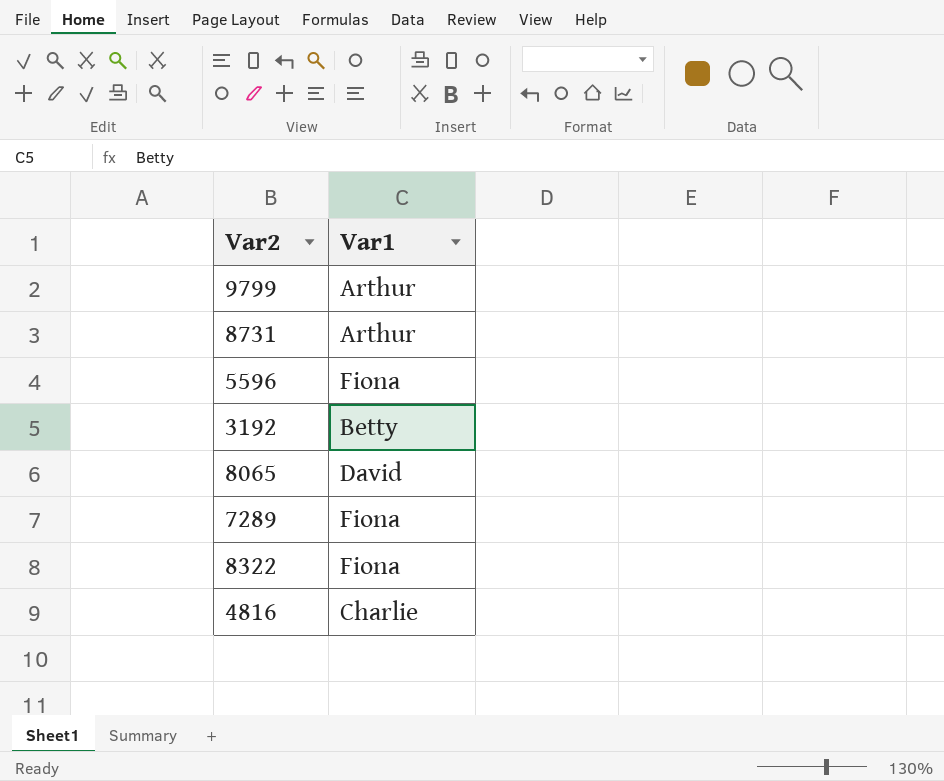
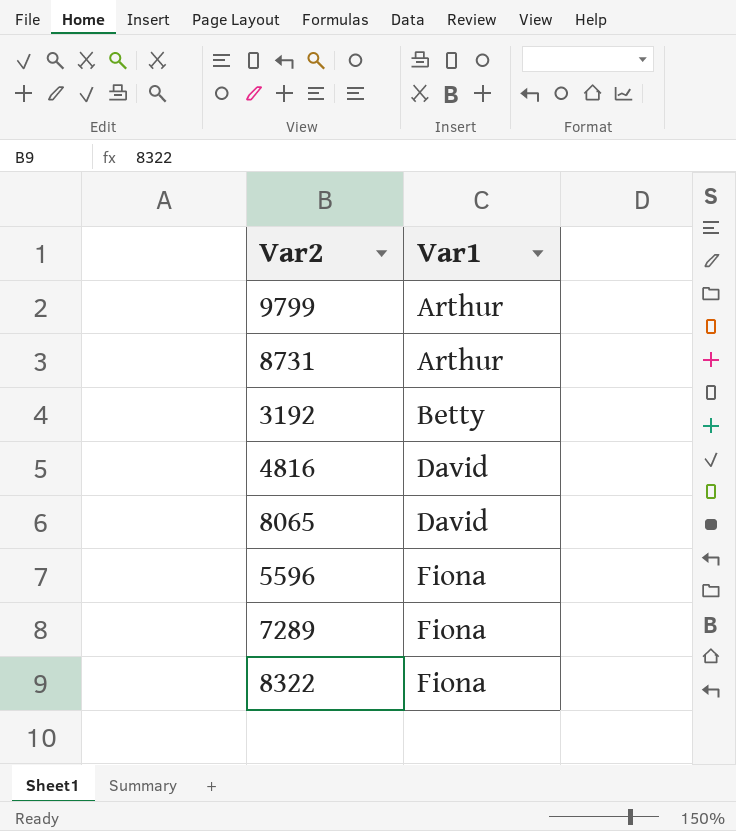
row order: none -> Var1 ascending
4816 | Var1: Charlie -> David

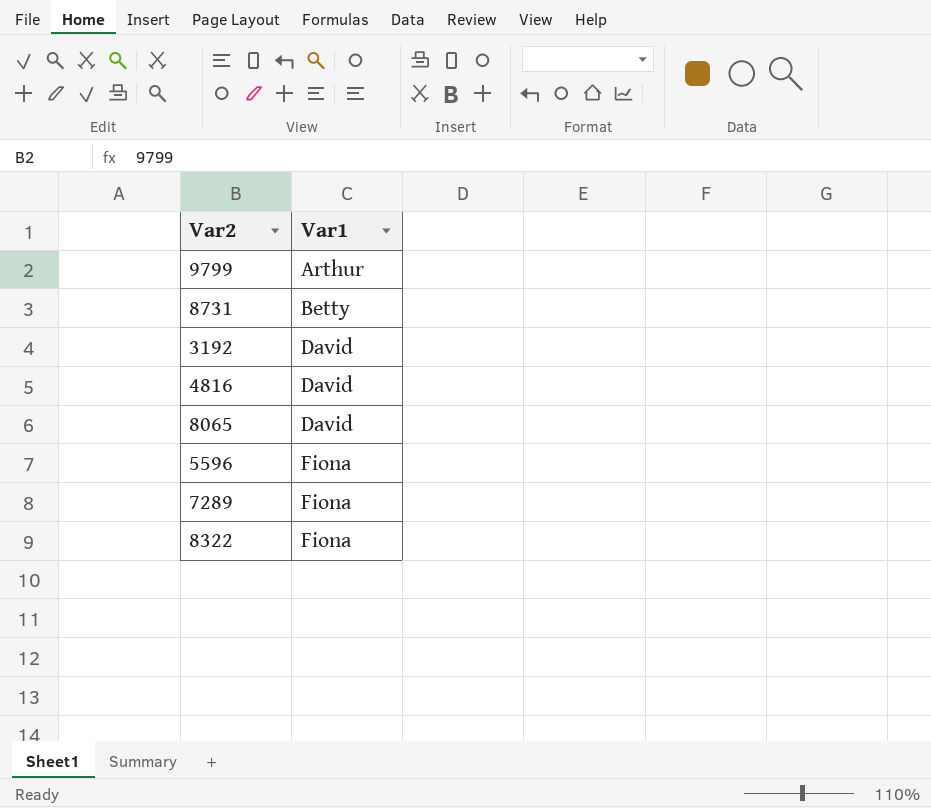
8731 | Var1: Arthur -> Betty
3192 | Var1: Betty -> David

